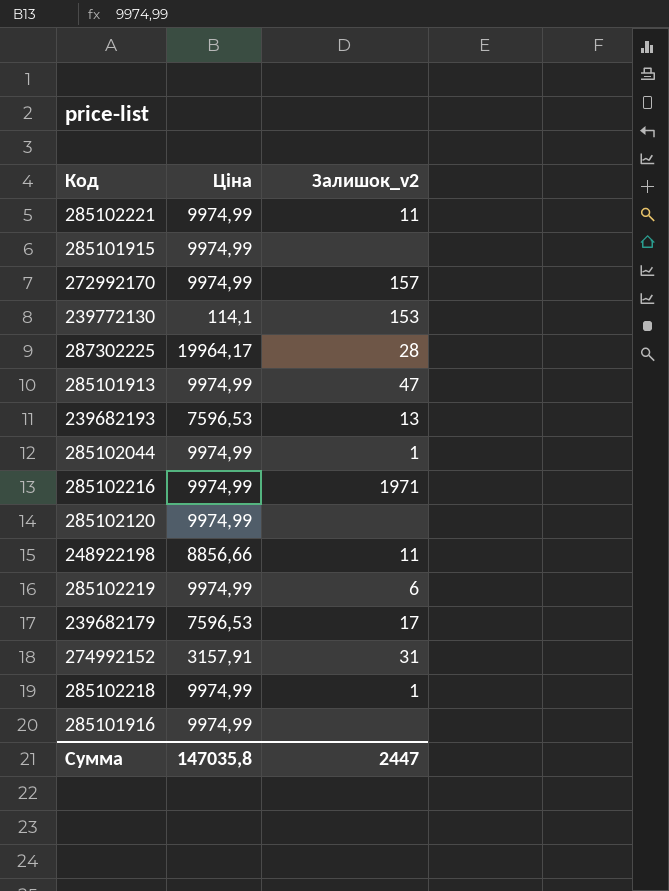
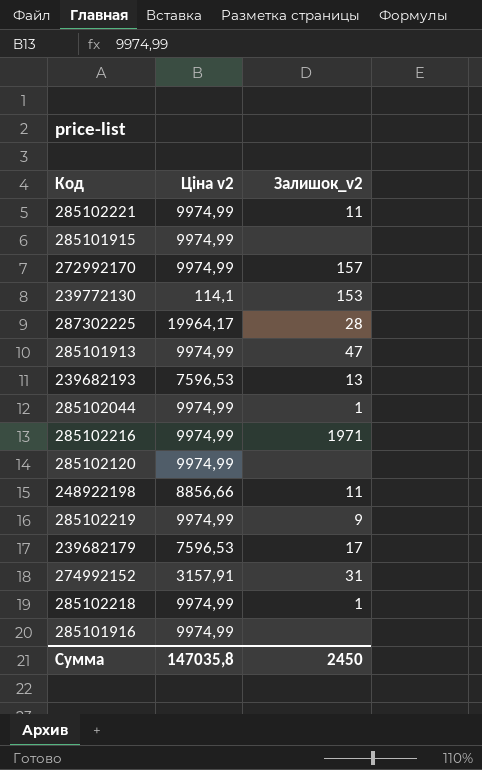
column name: Ціна -> Ціна v2
285102219 | Залишок_v2: 6 -> 9
Сумма | Залишок_v2: 2447 -> 2450

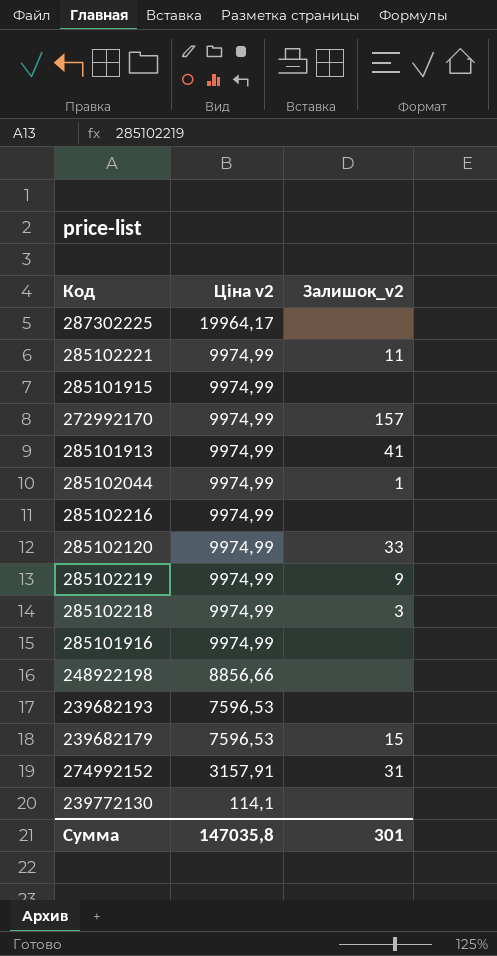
row order: none -> Ціна v2 descending
287302225 | Залишок_v2: 28 -> none
285101913 | Залишок_v2: 47 -> 41
285102216 | Залишок_v2: 1971 -> none
285102120 | Залишок_v2: none -> 33
285102218 | Залишок_v2: 1 -> 3
248922198 | Залишок_v2: 11 -> none
239682193 | Залишок_v2: 13 -> none
239682179 | Залишок_v2: 17 -> 15
239772130 | Залишок_v2: 153 -> none
Сумма | Залишок_v2: 2450 -> 301

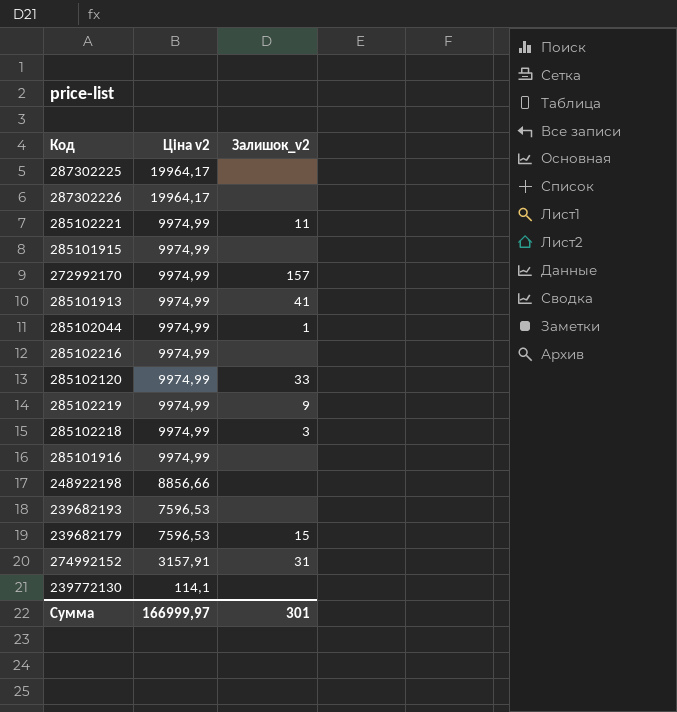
row 287302226: none -> 19964,17 | none
Сумма | Ціна v2: 147035,8 -> 166999,97

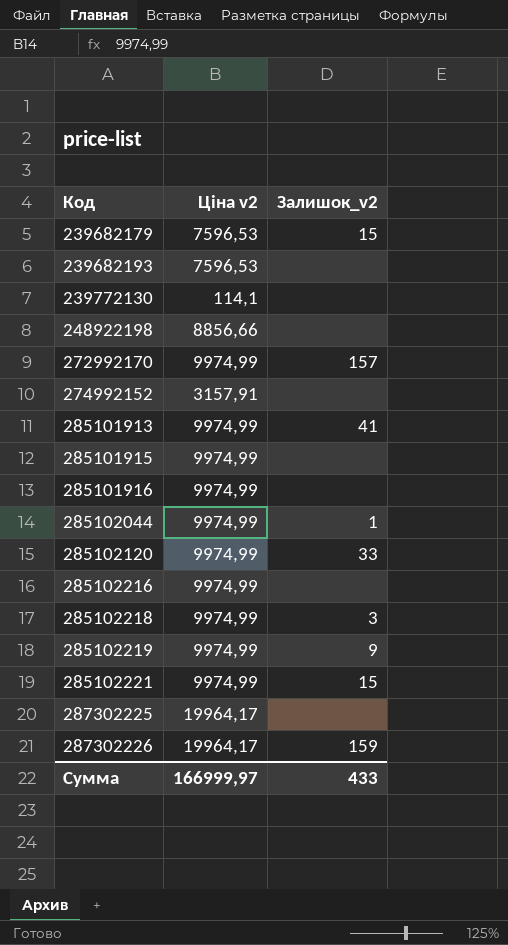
row order: Ціна v2 descending -> Код ascending
274992152 | Залишок_v2: 31 -> none
285102221 | Залишок_v2: 11 -> 15
287302226 | Залишок_v2: none -> 159
Сумма | Залишок_v2: 301 -> 433

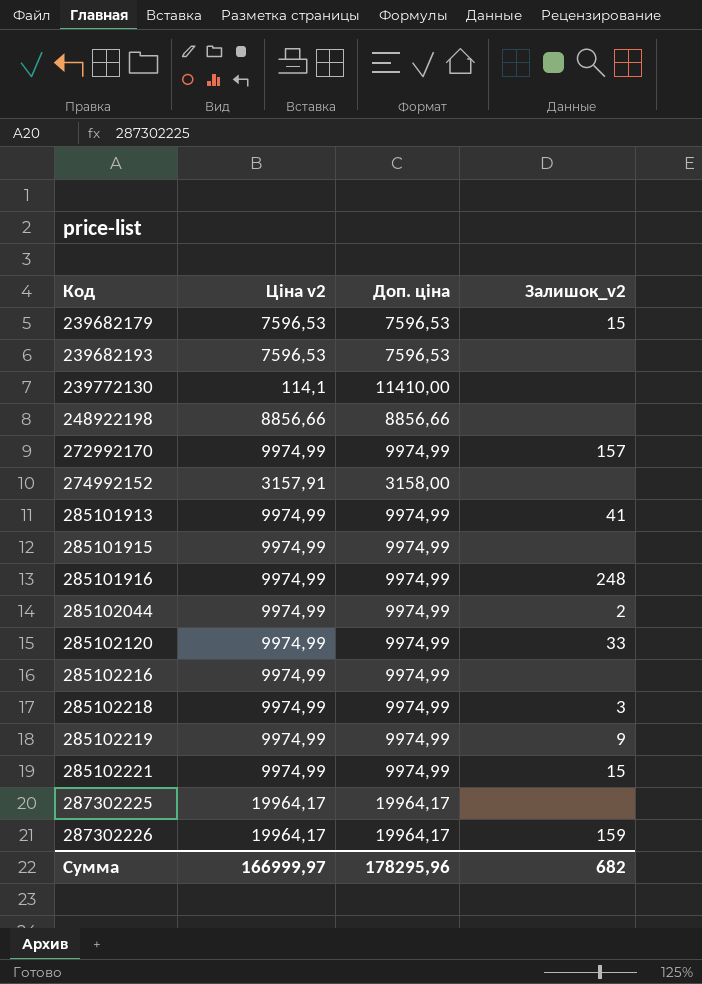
column Доп. ціна | position: none -> 3
285101916 | Залишок_v2: none -> 248
285102044 | Залишок_v2: 1 -> 2
Сумма | Залишок_v2: 433 -> 682

